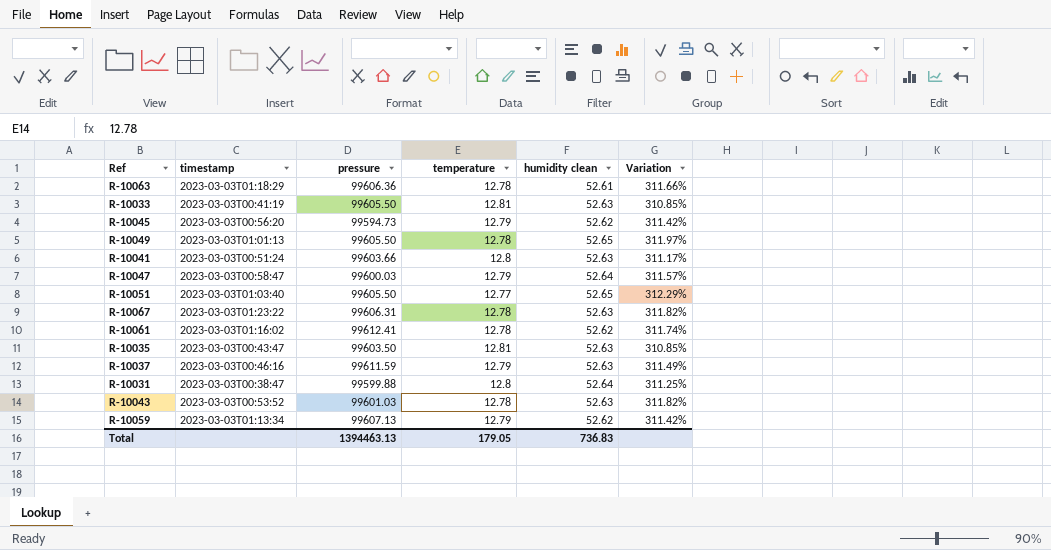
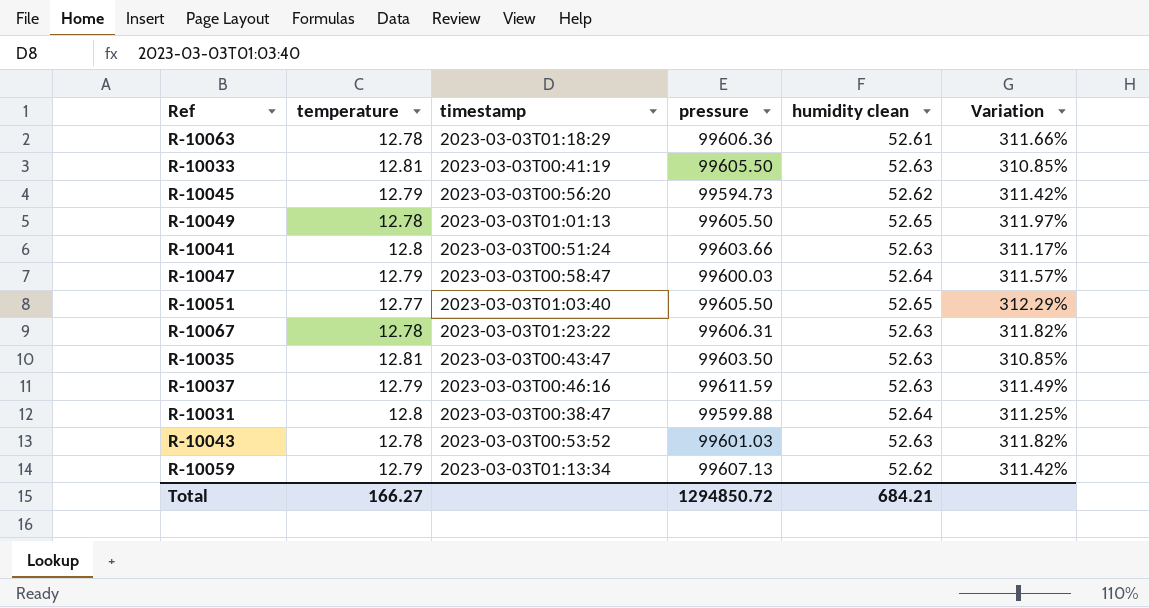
column temperature | position: 4 -> 2
row R-10061: 2023-03-03T01:16:02 | 99612.41 | 12.78 | 52.62 | 311.74% -> none
Total | temperature: 179.05 -> 166.27
Total | pressure: 1394463.13 -> 1294850.72
Total | humidity clean: 736.83 -> 684.21

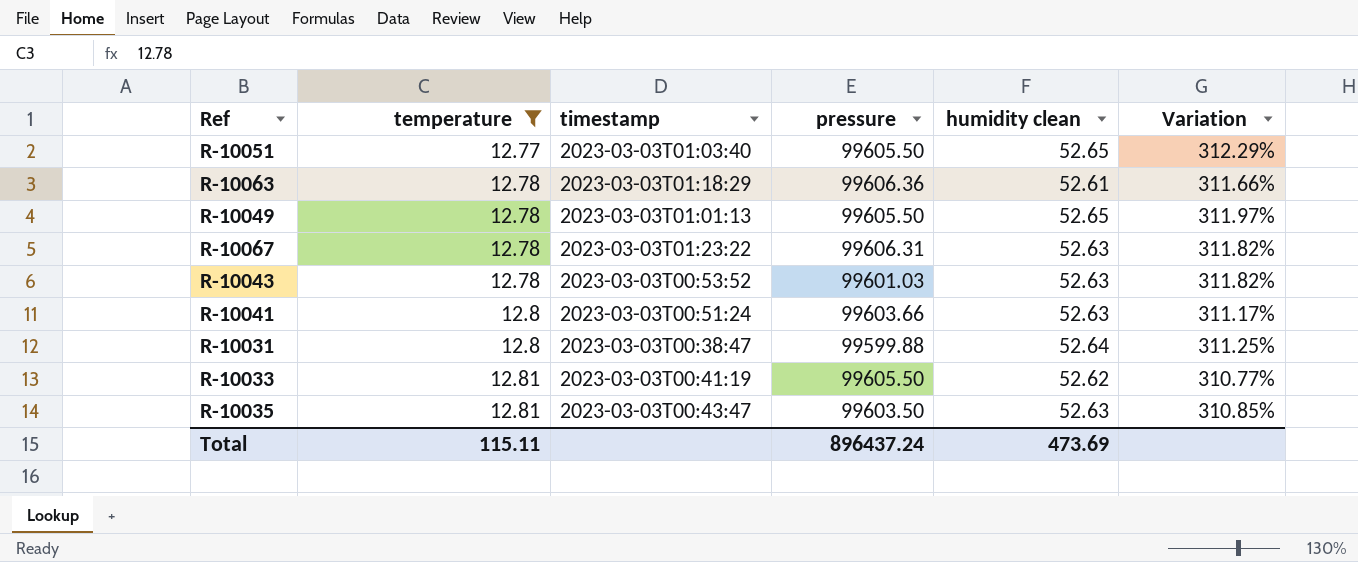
filter: none -> temperature != 12.79
row order: none -> temperature ascending
R-10033 | humidity clean: 52.63 -> 52.62
R-10033 | Variation: 310.85% -> 310.77%
Total | temperature: 166.27 -> 115.11
Total | pressure: 1294850.72 -> 896437.24
Total | humidity clean: 684.21 -> 473.69

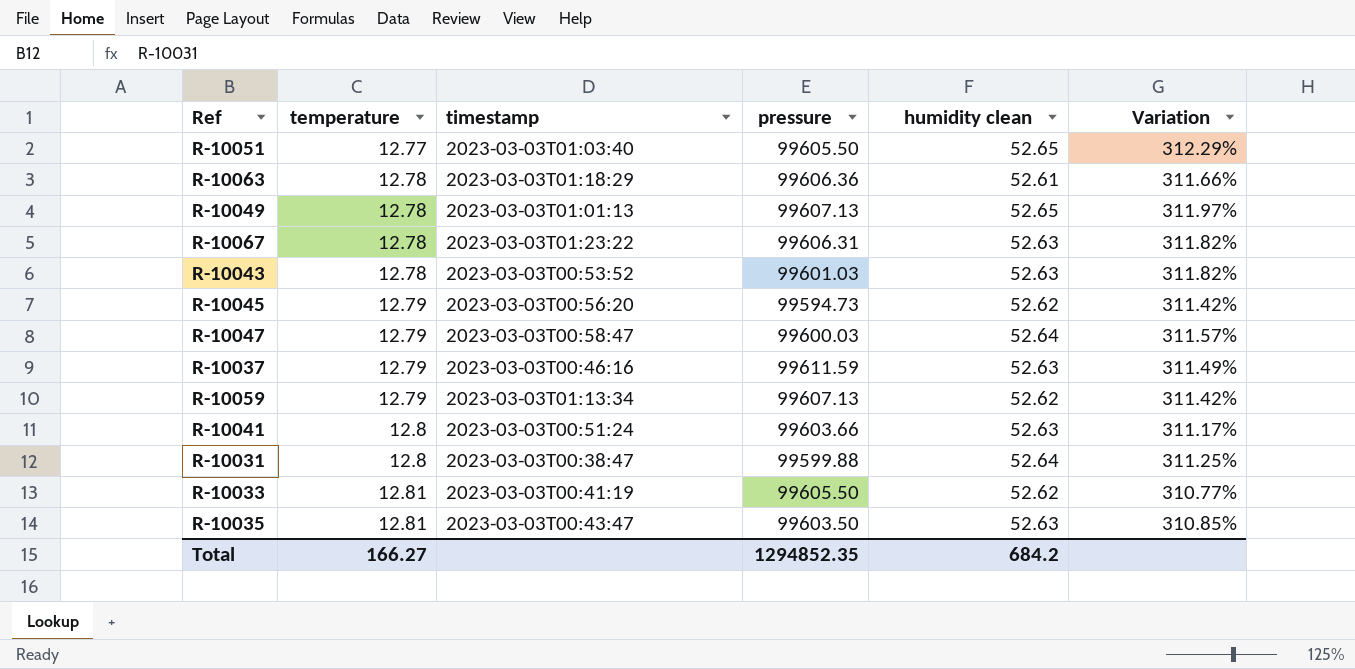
filter: temperature != 12.79 -> none
R-10049 | pressure: 99605.50 -> 99607.13
Total | temperature: 115.11 -> 166.27
Total | pressure: 896437.24 -> 1294852.35
Total | humidity clean: 473.69 -> 684.2

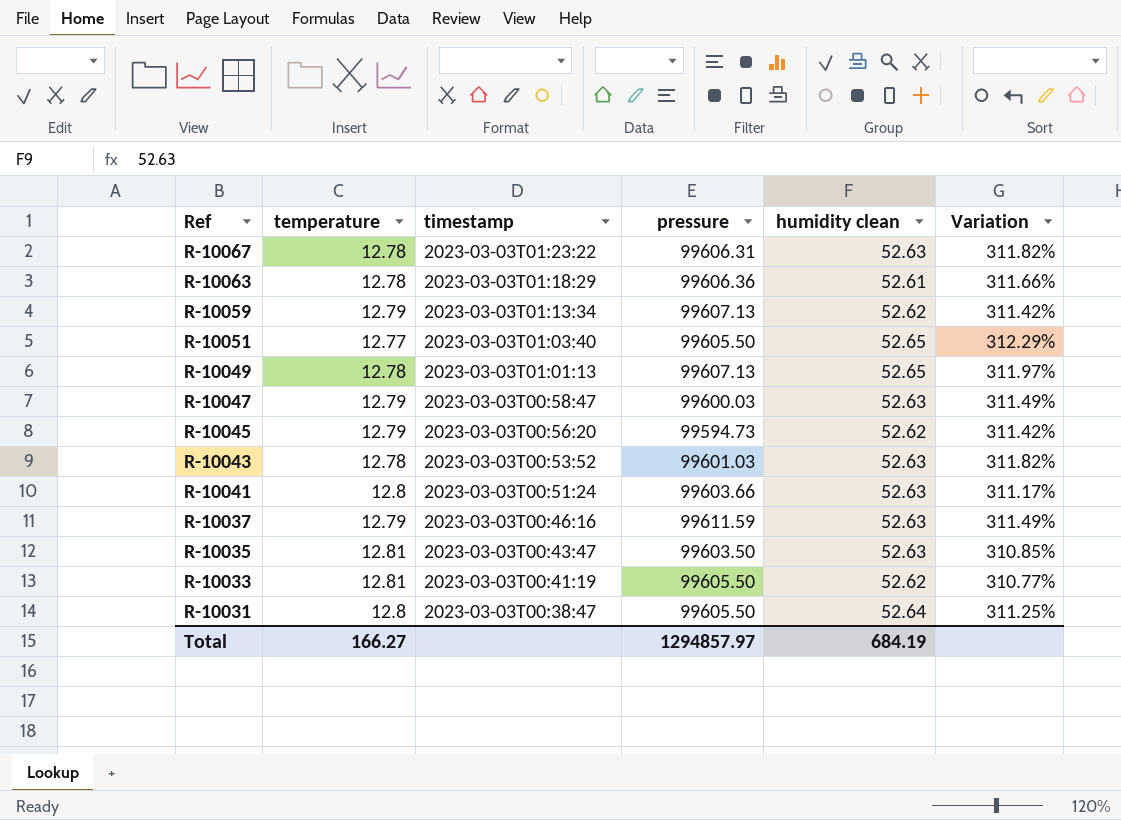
row order: temperature ascending -> Ref descending
R-10047 | humidity clean: 52.64 -> 52.63
R-10047 | Variation: 311.57% -> 311.49%
R-10031 | pressure: 99599.88 -> 99605.50
Total | pressure: 1294852.35 -> 1294857.97
Total | humidity clean: 684.2 -> 684.19

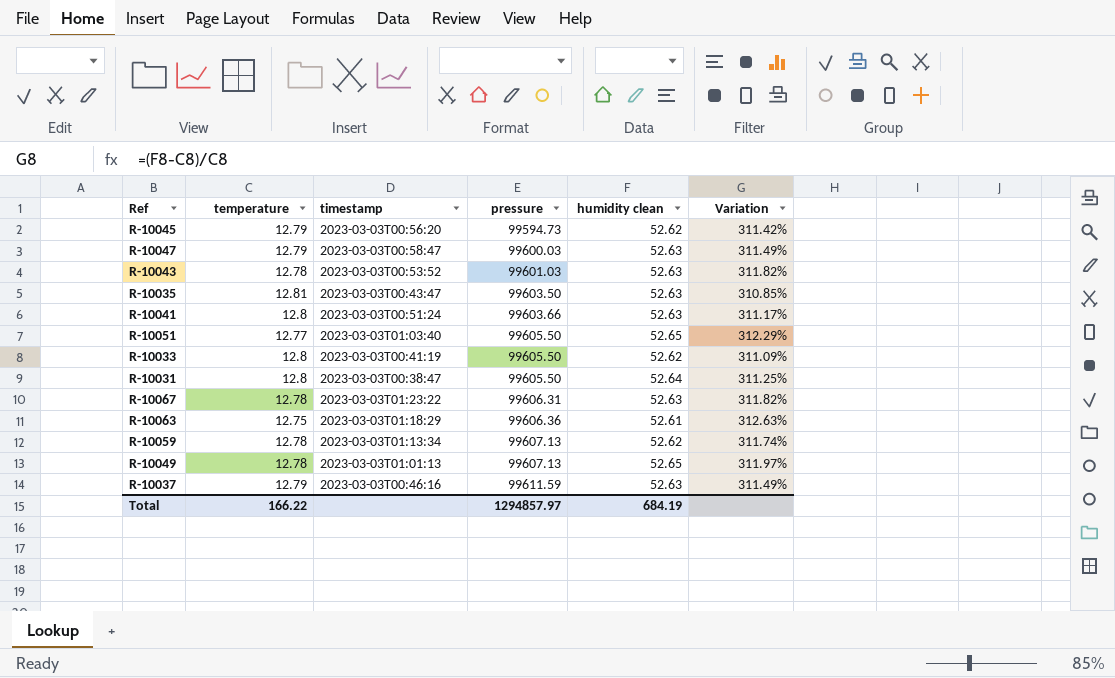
row order: Ref descending -> pressure ascending
R-10033 | temperature: 12.81 -> 12.8
R-10033 | Variation: 310.77% -> 311.09%
R-10063 | temperature: 12.78 -> 12.75
R-10063 | Variation: 311.66% -> 312.63%
R-10059 | temperature: 12.79 -> 12.78
R-10059 | Variation: 311.42% -> 311.74%
Total | temperature: 166.27 -> 166.22

